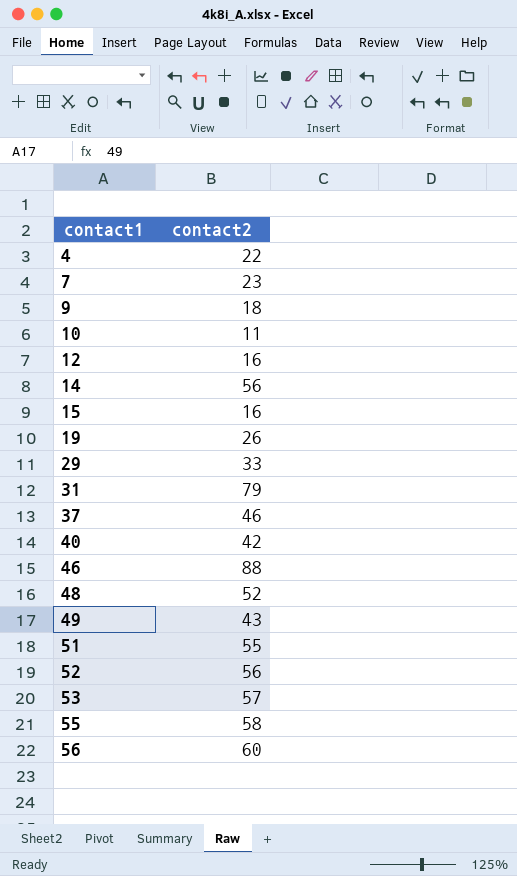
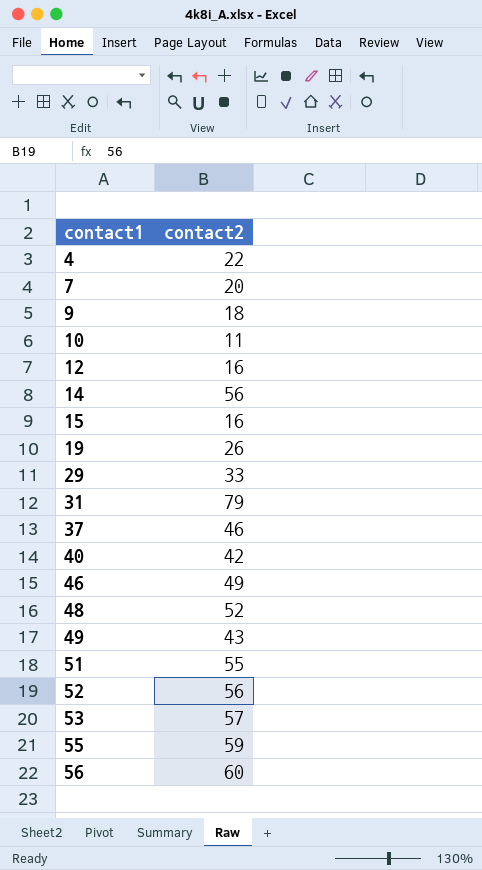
7 | contact2: 23 -> 20
46 | contact2: 88 -> 49
55 | contact2: 58 -> 59

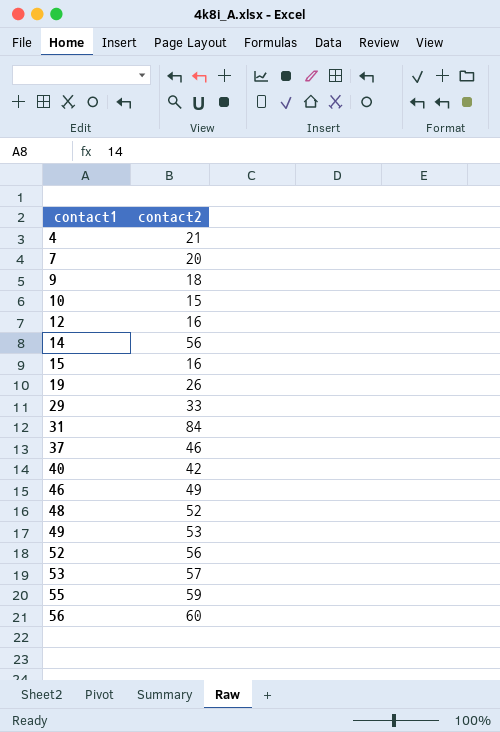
row 51: 55 -> none
4 | contact2: 22 -> 21
10 | contact2: 11 -> 15
31 | contact2: 79 -> 84
49 | contact2: 43 -> 53

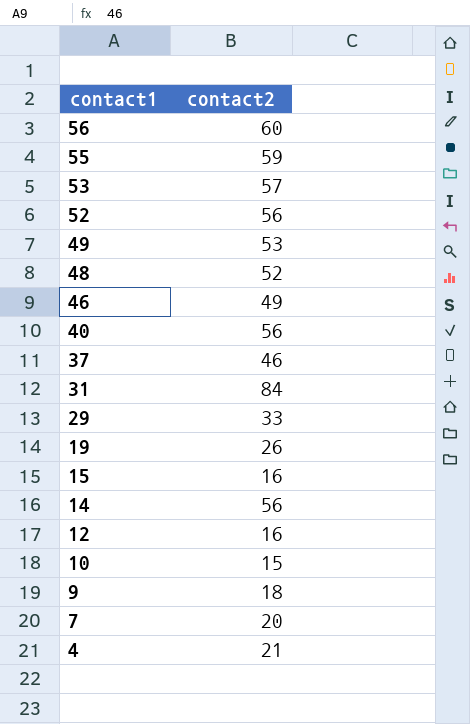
row order: contact1 ascending -> contact1 descending
40 | contact2: 42 -> 56

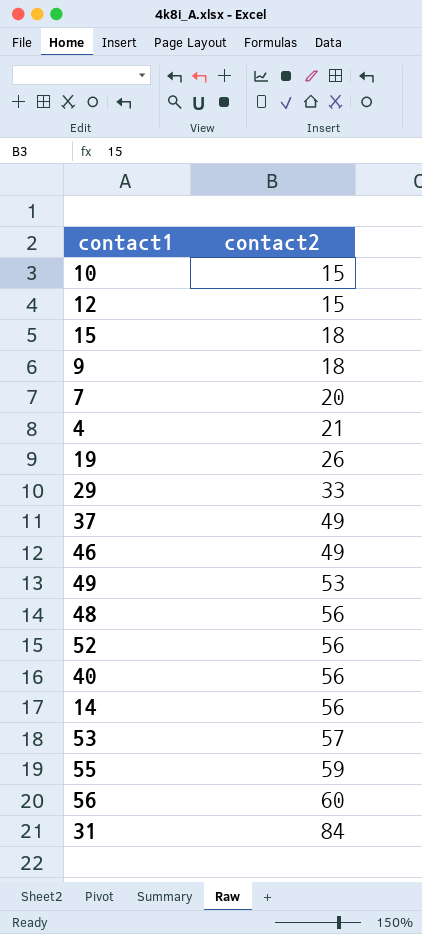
row order: contact1 descending -> contact2 ascending
12 | contact2: 16 -> 15
15 | contact2: 16 -> 18
37 | contact2: 46 -> 49
48 | contact2: 52 -> 56

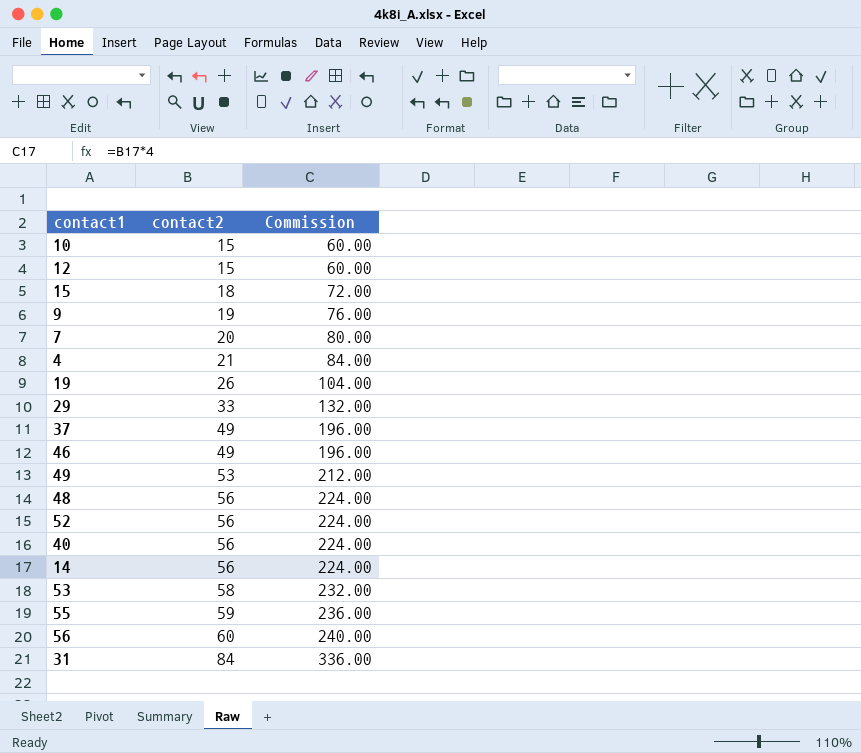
column Commission | formula: none -> [contact2] * 4
9 | contact2: 18 -> 19
53 | contact2: 57 -> 58

